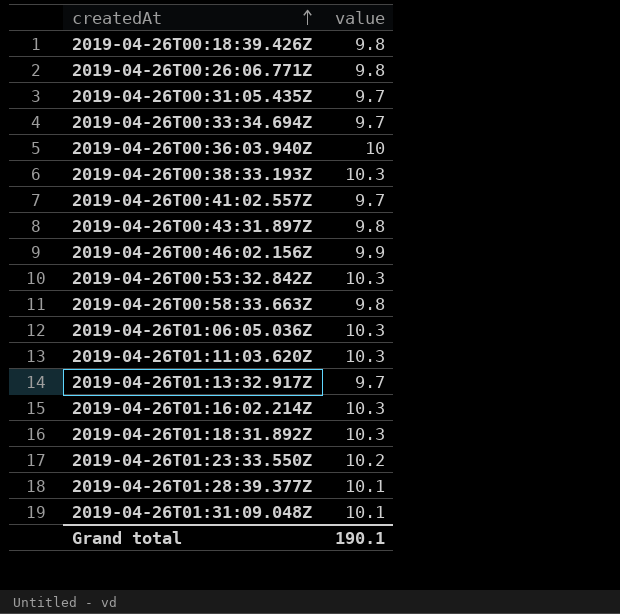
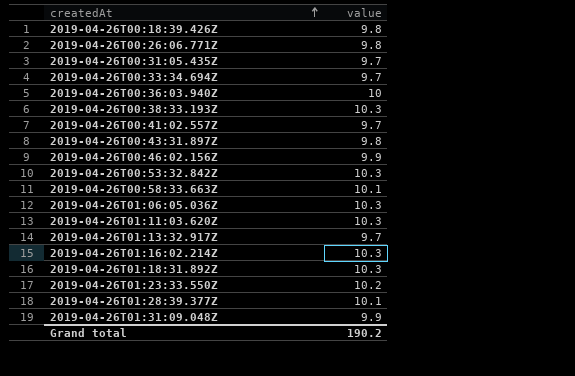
2019-04-26T00:58:33.663Z | value: 9.8 -> 10.1
2019-04-26T01:31:09.048Z | value: 10.1 -> 9.9
Grand total | value: 190.1 -> 190.2

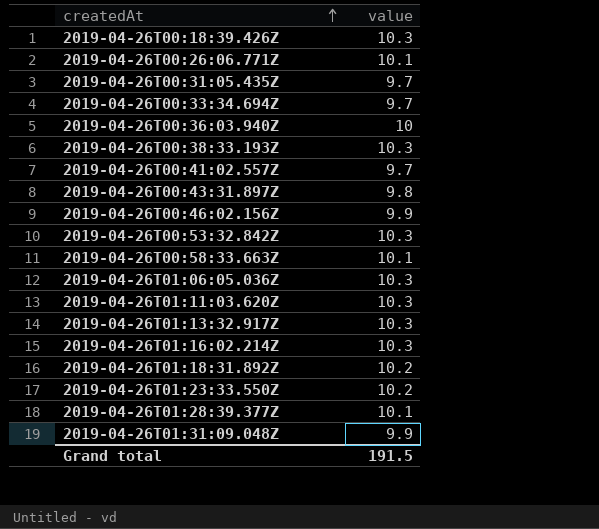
2019-04-26T00:18:39.426Z | value: 9.8 -> 10.3
2019-04-26T00:26:06.771Z | value: 9.8 -> 10.1
2019-04-26T01:13:32.917Z | value: 9.7 -> 10.3
2019-04-26T01:18:31.892Z | value: 10.3 -> 10.2
Grand total | value: 190.2 -> 191.5

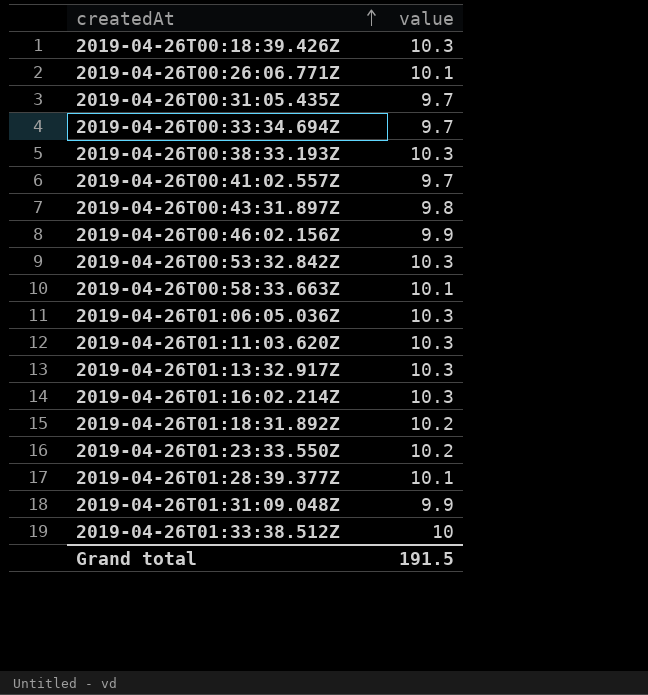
row 2019-04-26T00:36:03.940Z: 10 -> none
row 2019-04-26T01:33:38.512Z: none -> 10

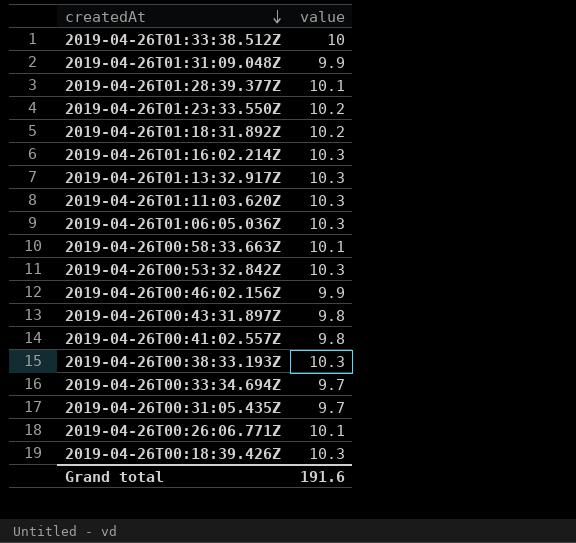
row order: createdAt ascending -> createdAt descending
2019-04-26T00:41:02.557Z | value: 9.7 -> 9.8
Grand total | value: 191.5 -> 191.6

